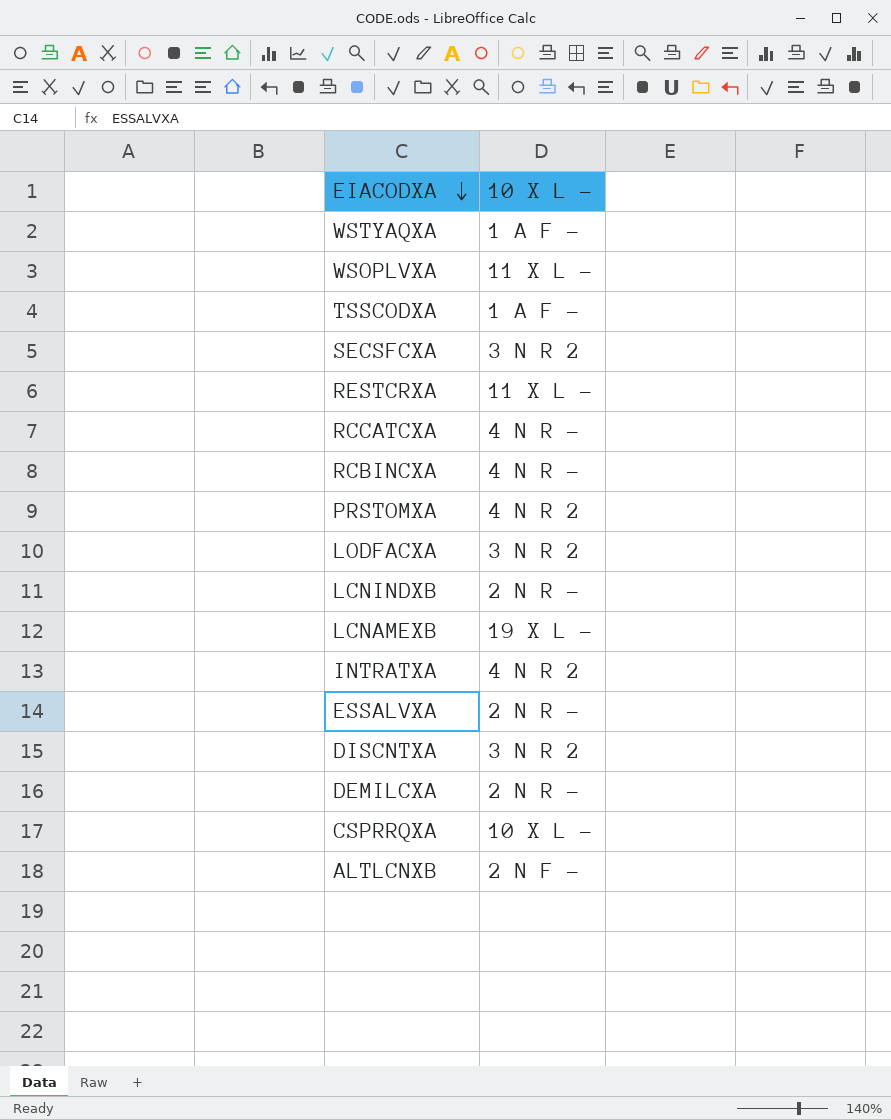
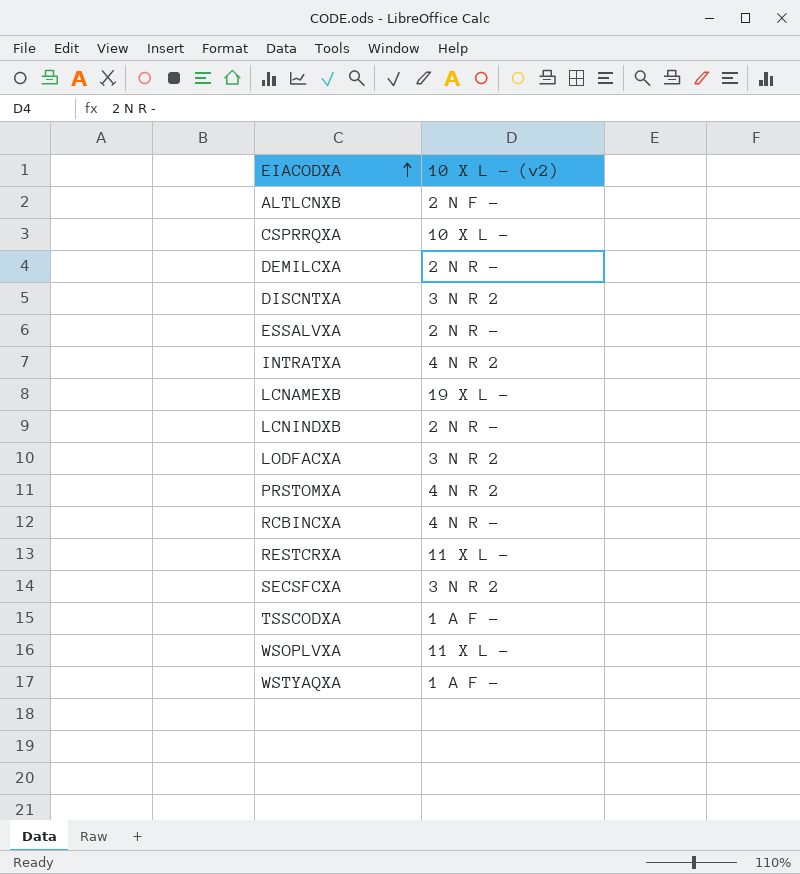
row order: EIACODXA descending -> EIACODXA ascending
column name: 10 X L - -> 10 X L - (v2)
row RCCATCXA: 4 N R - -> none

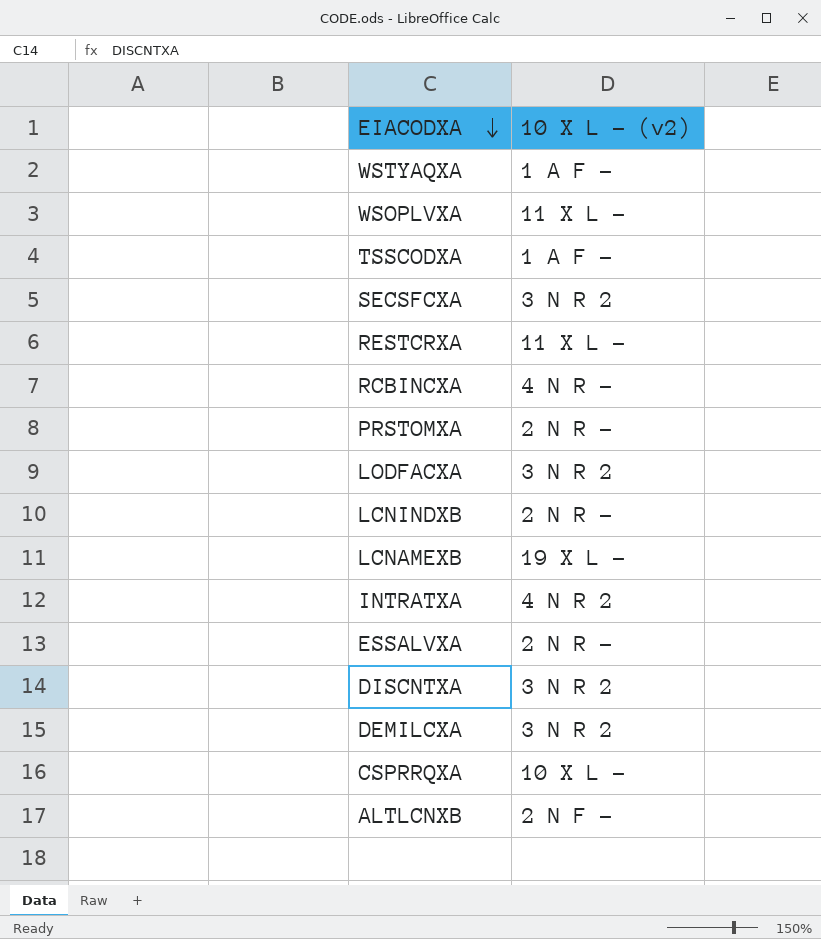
row order: EIACODXA ascending -> EIACODXA descending
PRSTOMXA | 10 X L - (v2): 4 N R 2 -> 2 N R -
DEMILCXA | 10 X L - (v2): 2 N R - -> 3 N R 2

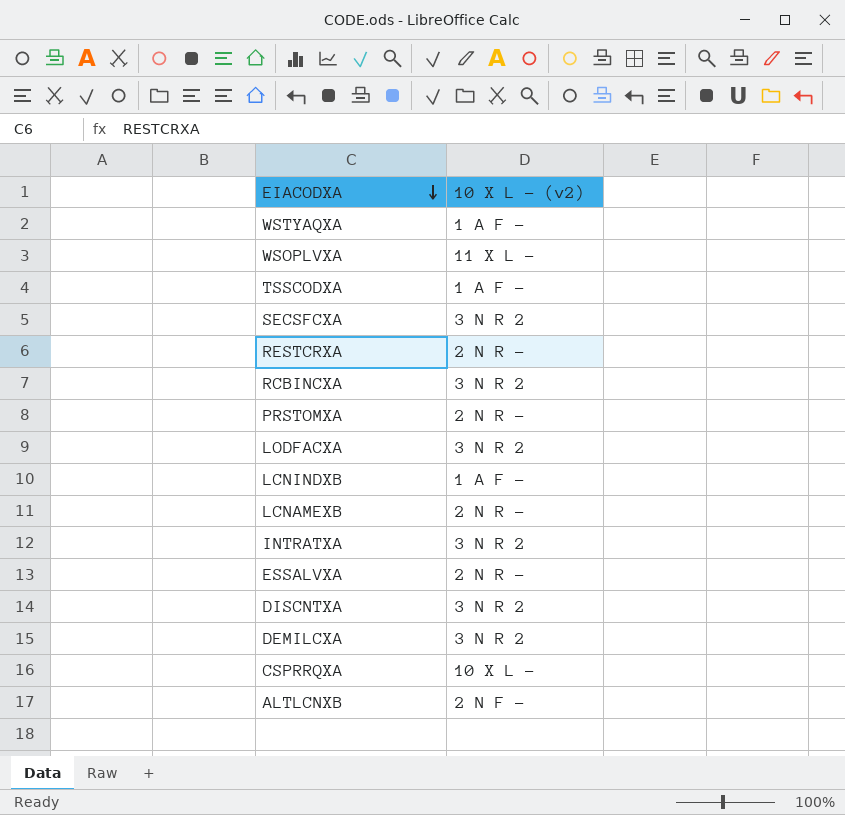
RESTCRXA | 10 X L - (v2): 11 X L - -> 2 N R -
RCBINCXA | 10 X L - (v2): 4 N R - -> 3 N R 2
LCNINDXB | 10 X L - (v2): 2 N R - -> 1 A F -
LCNAMEXB | 10 X L - (v2): 19 X L - -> 2 N R -
INTRATXA | 10 X L - (v2): 4 N R 2 -> 3 N R 2

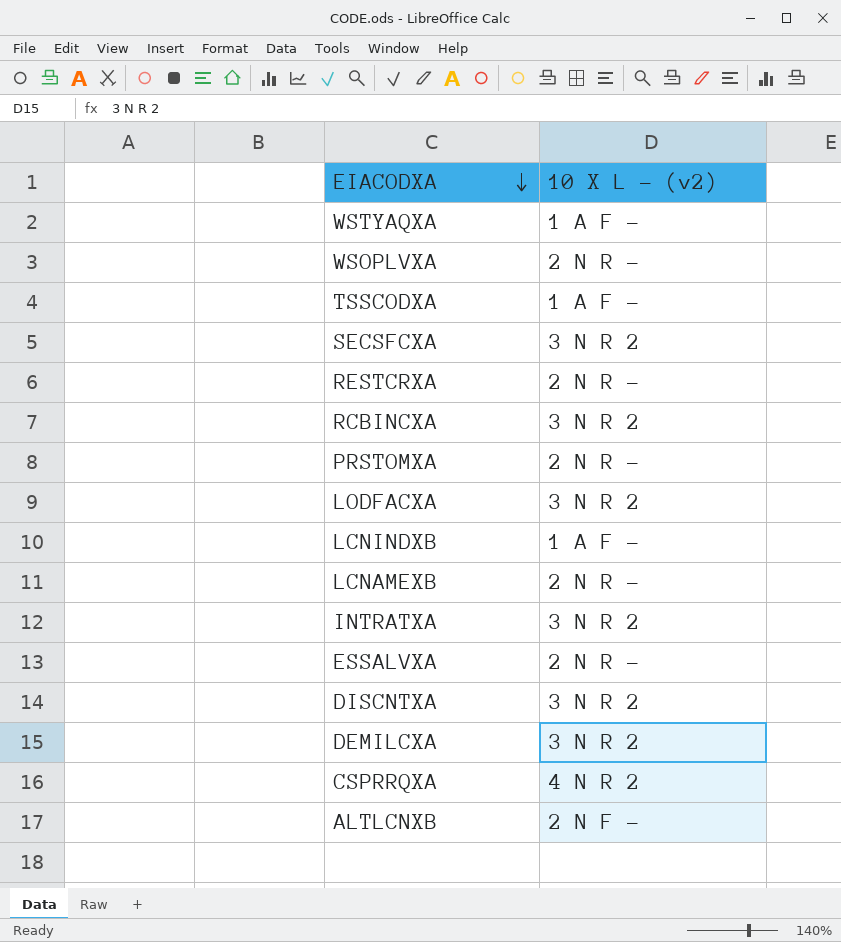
WSOPLVXA | 10 X L - (v2): 11 X L - -> 2 N R -
CSPRRQXA | 10 X L - (v2): 10 X L - -> 4 N R 2

